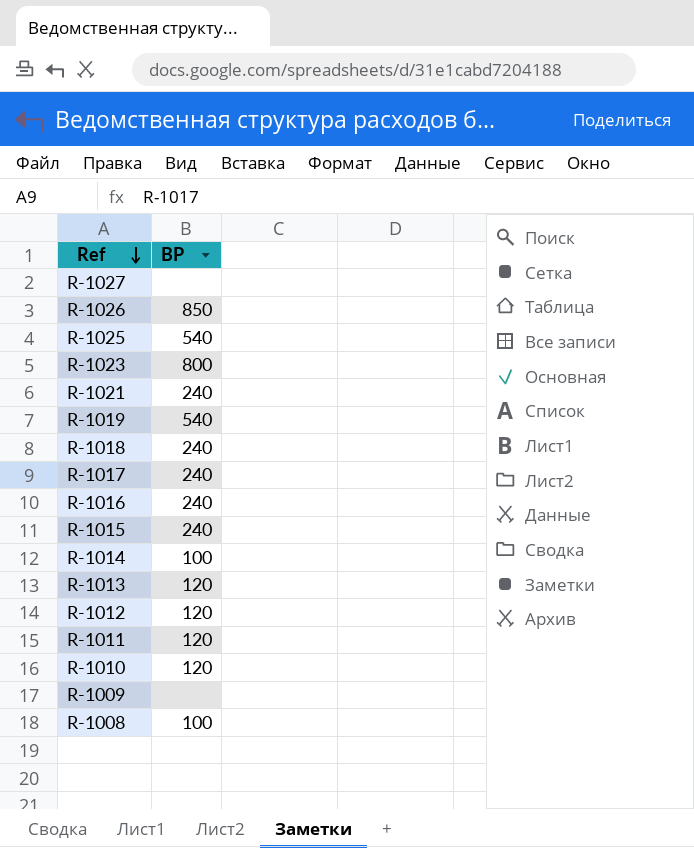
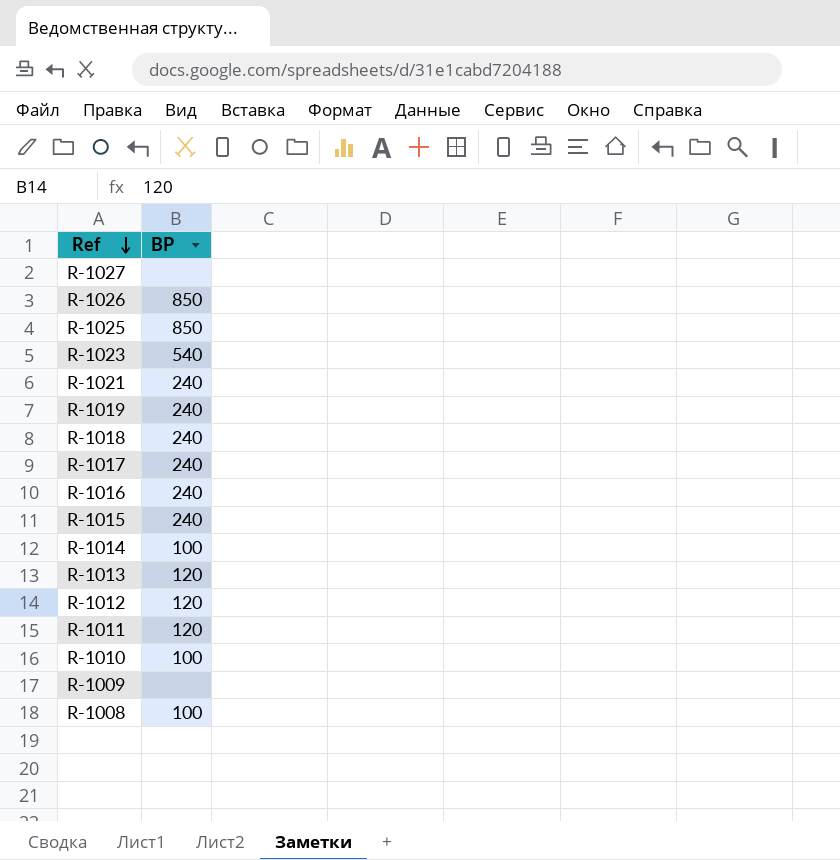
R-1025 | ВР: 540 -> 850
R-1023 | ВР: 800 -> 540
R-1019 | ВР: 540 -> 240
R-1010 | ВР: 120 -> 100

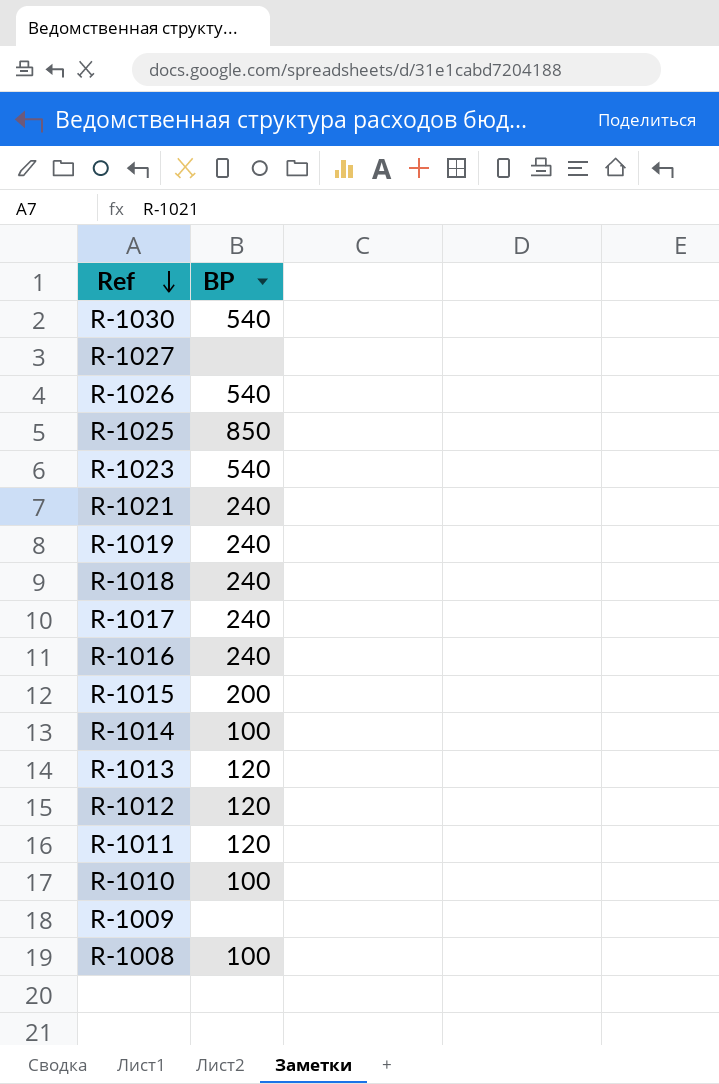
row R-1030: none -> 540
R-1026 | ВР: 850 -> 540
R-1015 | ВР: 240 -> 200

